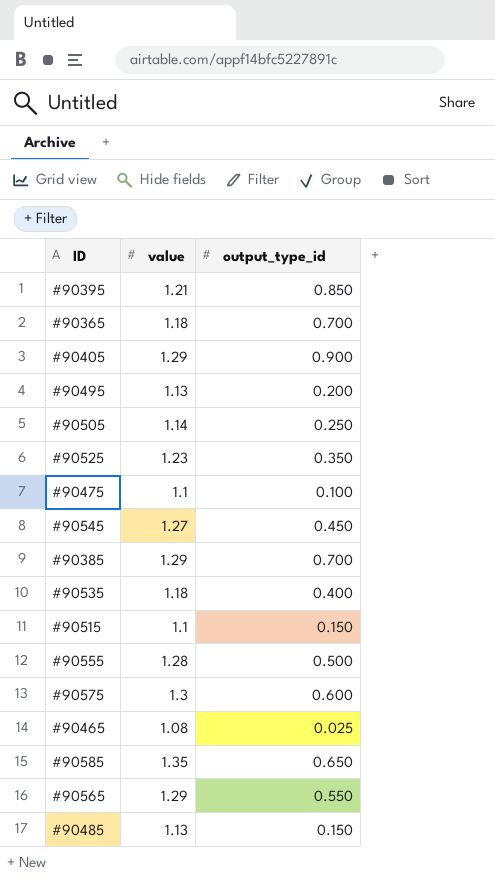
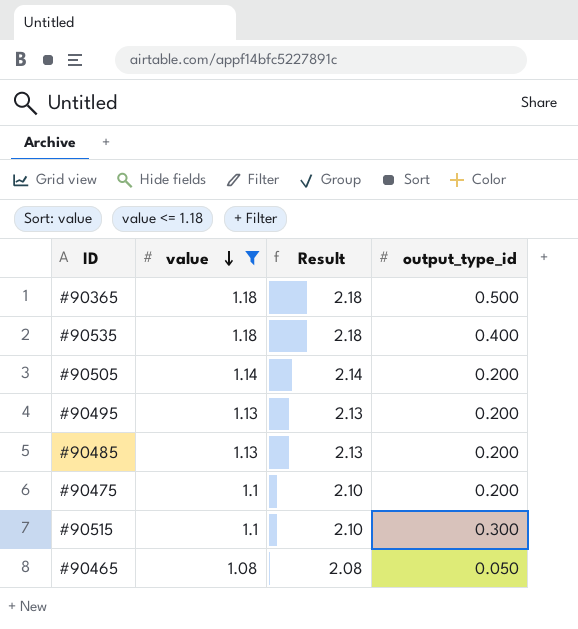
filter: none -> value <= 1.18
row order: none -> value descending
column Result | formula: none -> [value] + 1
#90365 | output_type_id: 0.700 -> 0.500
#90505 | output_type_id: 0.250 -> 0.200
#90485 | output_type_id: 0.150 -> 0.200
#90475 | output_type_id: 0.100 -> 0.200
#90515 | output_type_id: 0.150 -> 0.300
#90465 | output_type_id: 0.025 -> 0.050

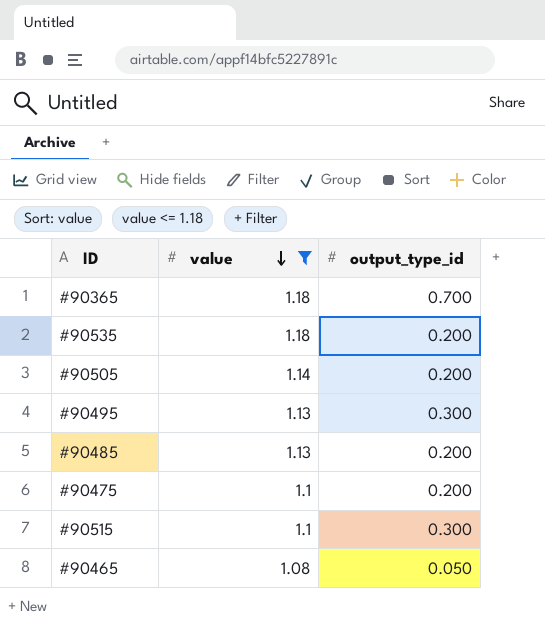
column Result | formula: [value] + 1 -> none
#90365 | output_type_id: 0.500 -> 0.700
#90535 | output_type_id: 0.400 -> 0.200
#90495 | output_type_id: 0.200 -> 0.300

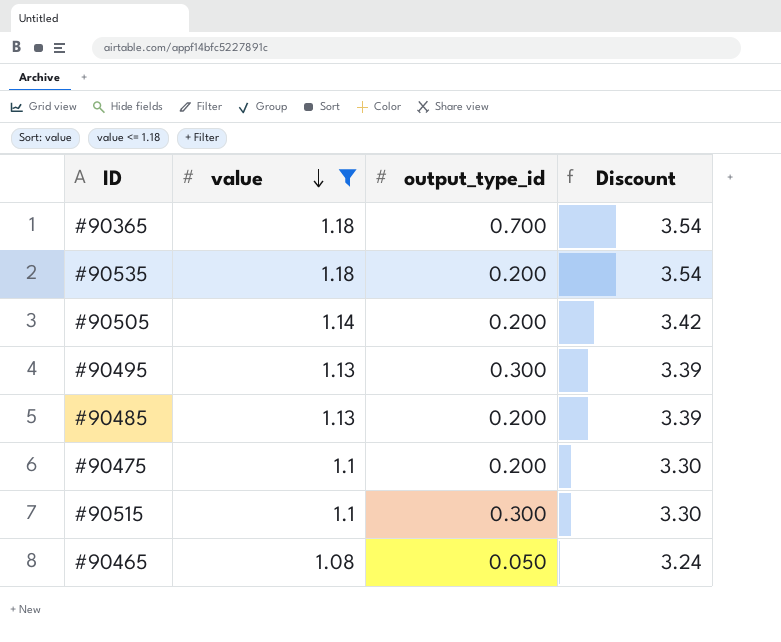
column Discount | formula: none -> [value] * 3

